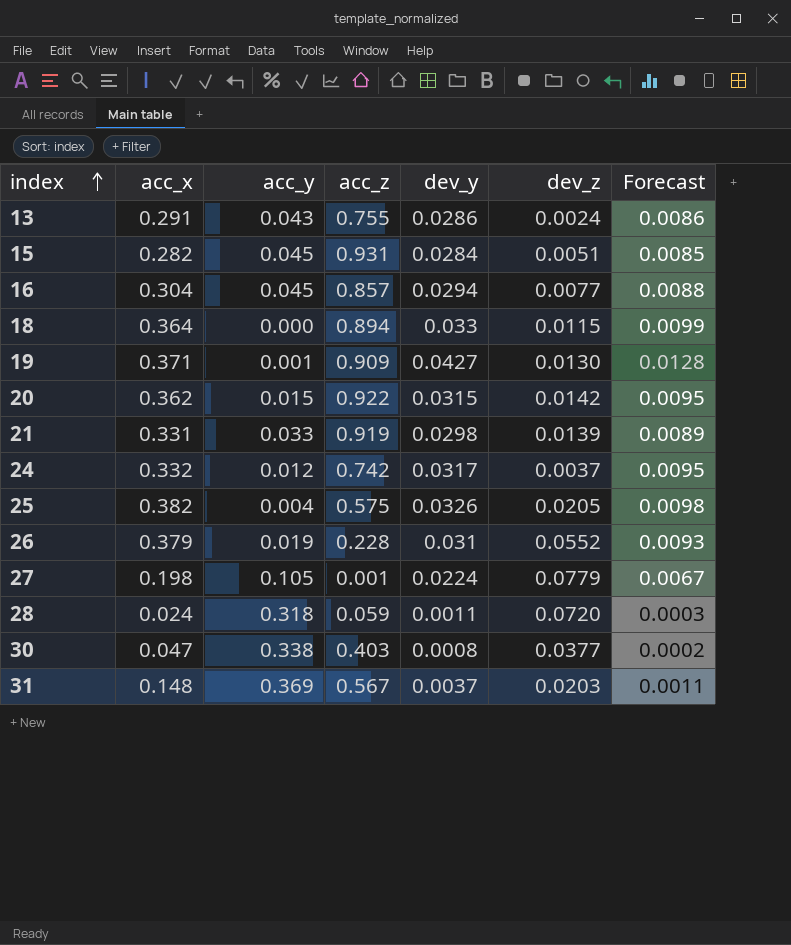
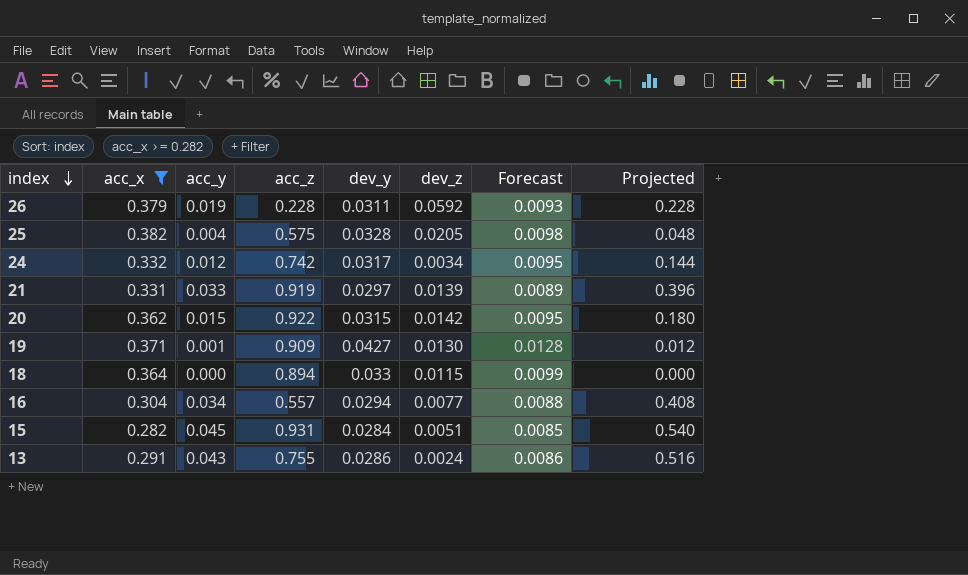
filter: none -> acc_x >= 0.282
row order: index ascending -> index descending
column Projected | formula: none -> [acc_y] * 12
26 | dev_y: 0.031 -> 0.0311
26 | dev_z: 0.0552 -> 0.0592
25 | dev_y: 0.0326 -> 0.0328
24 | dev_z: 0.0037 -> 0.0034
21 | dev_y: 0.0298 -> 0.0297
16 | acc_y: 0.045 -> 0.034
16 | acc_z: 0.857 -> 0.557

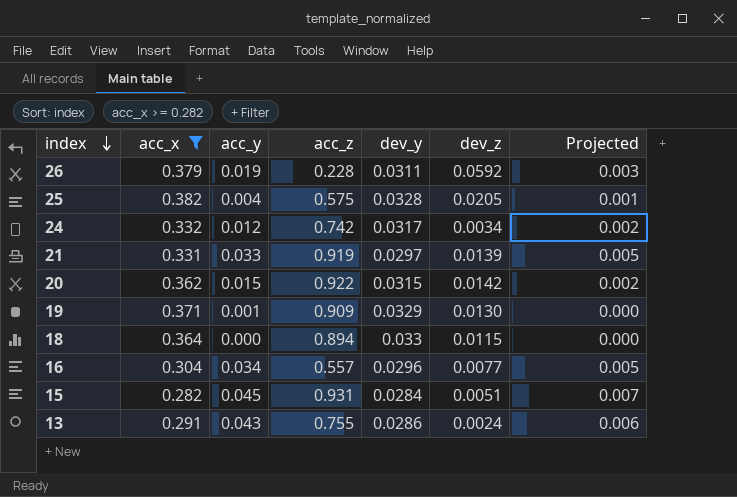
column Forecast | formula: [dev_y] * 0.3 -> none
column Projected | formula: [acc_y] * 12 -> [acc_y] * 0.15
19 | dev_y: 0.0427 -> 0.0329
16 | dev_y: 0.0294 -> 0.0296

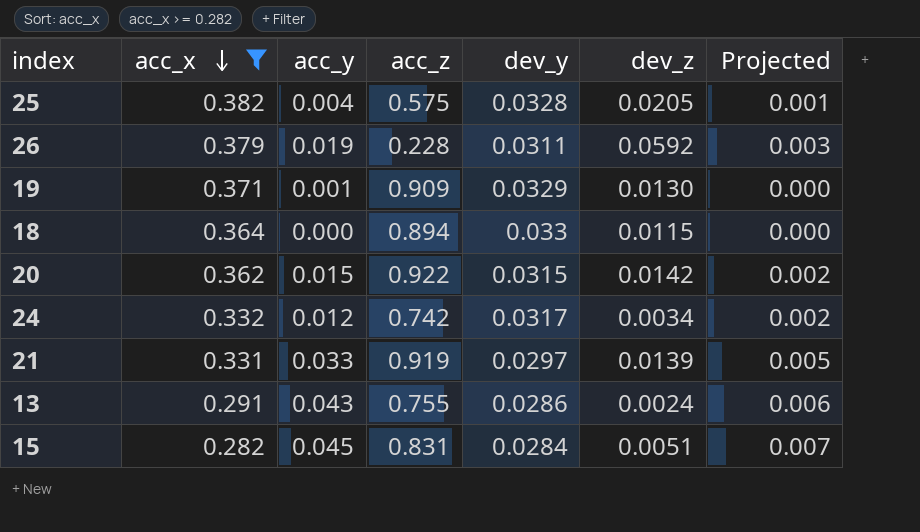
row order: index descending -> acc_x descending
row 16: 0.304 | 0.034 | 0.557 | 0.0296 | 0.0077 | 0.005 -> none
15 | acc_z: 0.931 -> 0.831

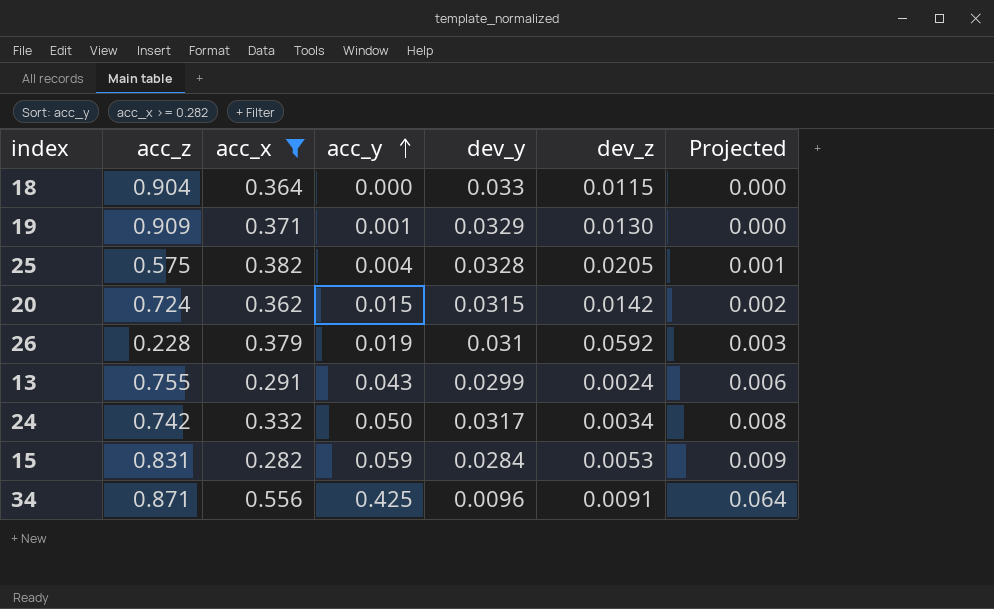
row order: acc_x descending -> acc_y ascending
column acc_z | position: 4 -> 2
row 21: 0.331 | 0.033 | 0.919 | 0.0297 | 0.0139 | 0.005 -> none
18 | acc_z: 0.894 -> 0.904
20 | acc_z: 0.922 -> 0.724
26 | dev_y: 0.0311 -> 0.031
13 | dev_y: 0.0286 -> 0.0299
24 | acc_y: 0.012 -> 0.050
24 | Projected: 0.002 -> 0.008
15 | acc_y: 0.045 -> 0.059
15 | dev_z: 0.0051 -> 0.0053
15 | Projected: 0.007 -> 0.009
row 34: none -> 0.871 | 0.556 | 0.425 | 0.0096 | 0.0091 | 0.064

